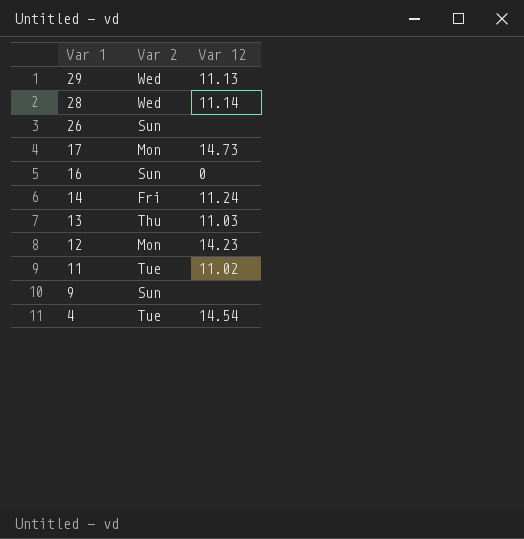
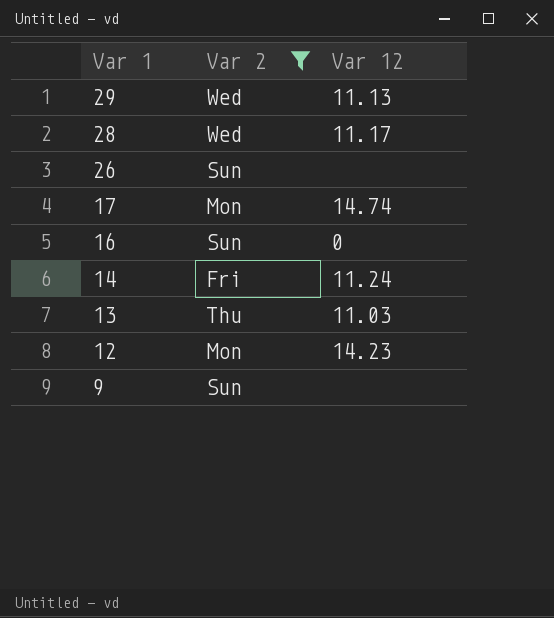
filter: none -> Var 2 != Tue
28 | Var 12: 11.14 -> 11.17
17 | Var 12: 14.73 -> 14.74

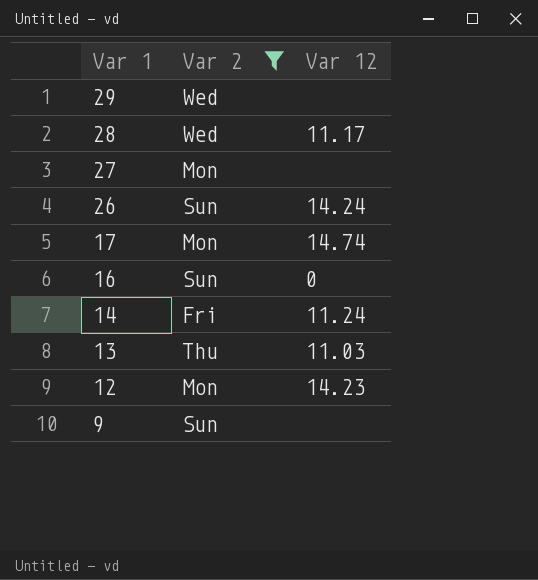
29 | Var 12: 11.13 -> none
row 27: none -> Mon | none
26 | Var 12: none -> 14.24

